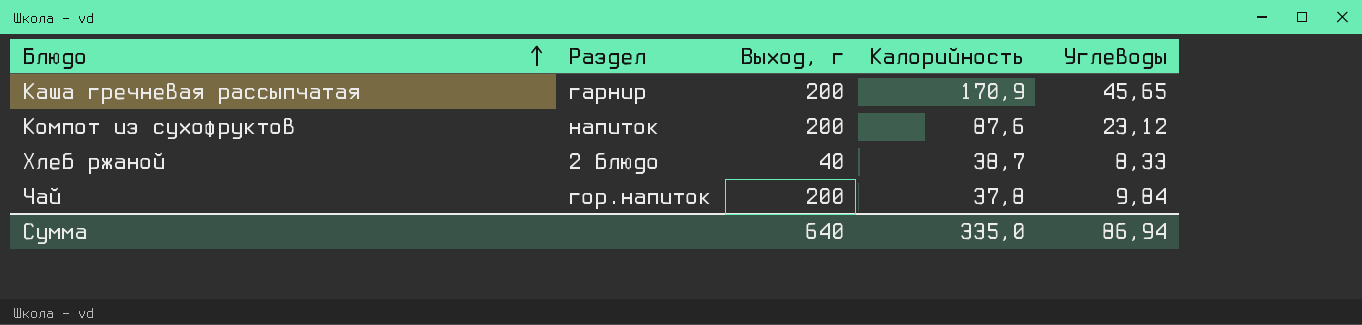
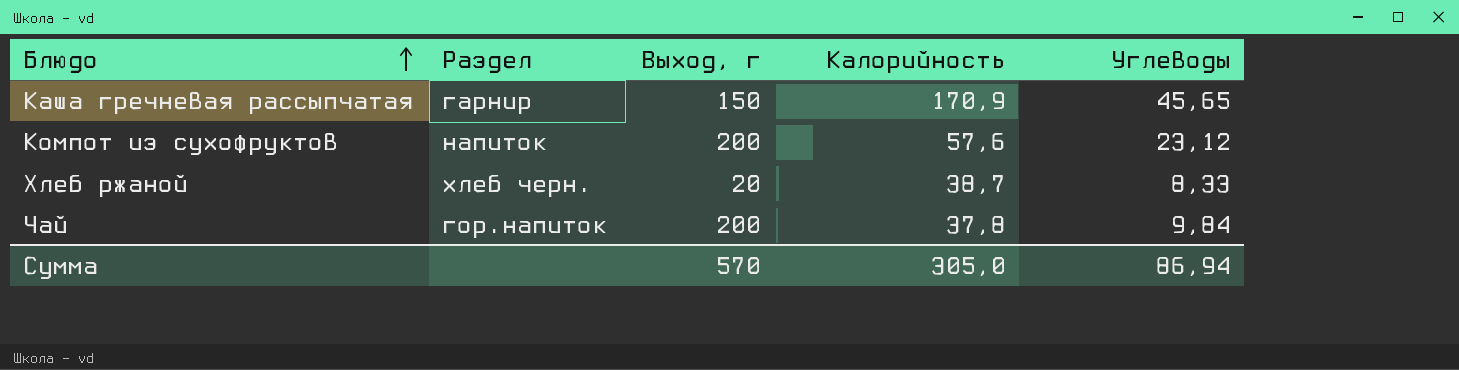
Каша гречневая рассыпчатая | Выход, г: 200 -> 150
Компот из сухофруктов | Калорийность: 87,6 -> 57,6
Хлеб ржаной | Раздел: 2 блюдо -> хлеб черн.
Хлеб ржаной | Выход, г: 40 -> 20
Сумма | Выход, г: 640 -> 570
Сумма | Калорийность: 335,0 -> 305,0

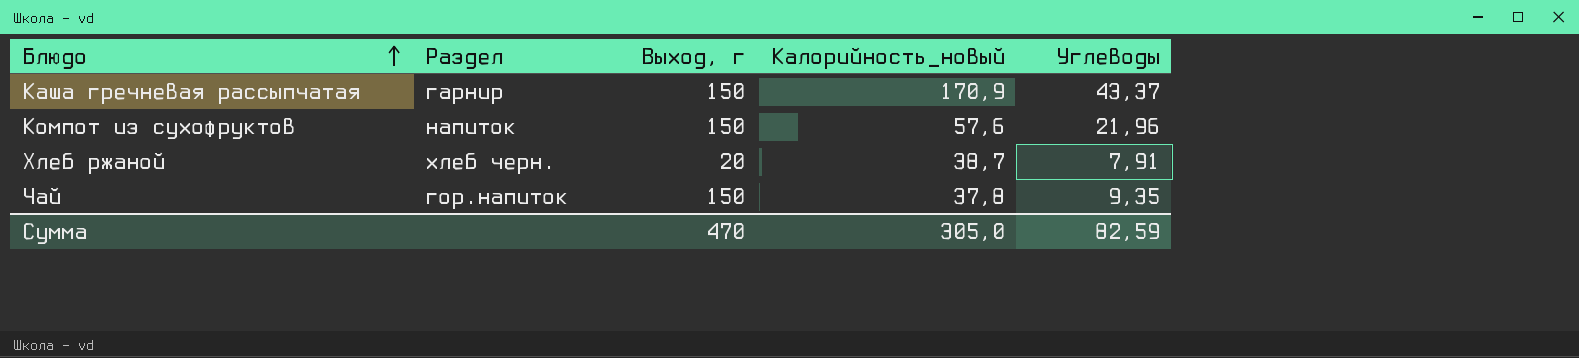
column name: Калорийность -> Калорийность_новый
Каша гречневая рассыпчатая | Углеводы: 45,65 -> 43,37
Компот из сухофруктов | Выход, г: 200 -> 150
Компот из сухофруктов | Углеводы: 23,12 -> 21,96
Хлеб ржаной | Углеводы: 8,33 -> 7,91
Чай | Выход, г: 200 -> 150
Чай | Углеводы: 9,84 -> 9,35
Сумма | Выход, г: 570 -> 470
Сумма | Углеводы: 86,94 -> 82,59

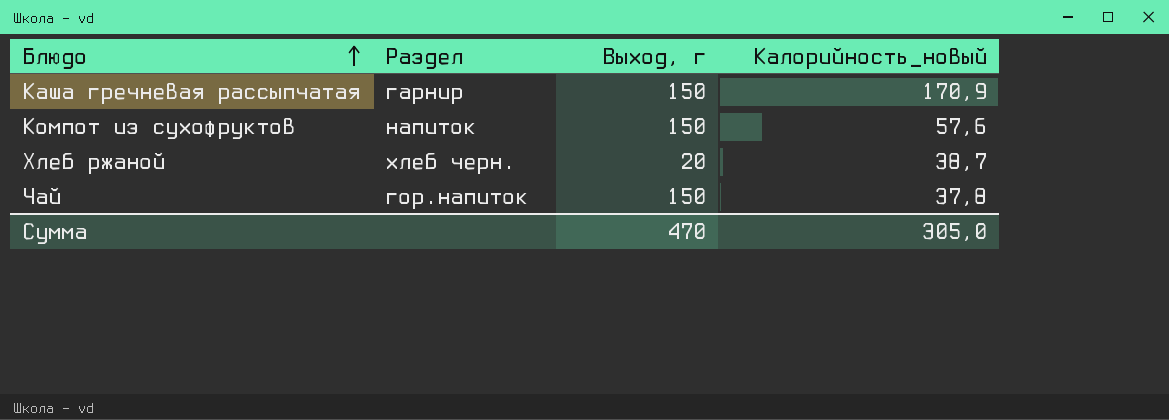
column Углеводы | position: 5 -> none

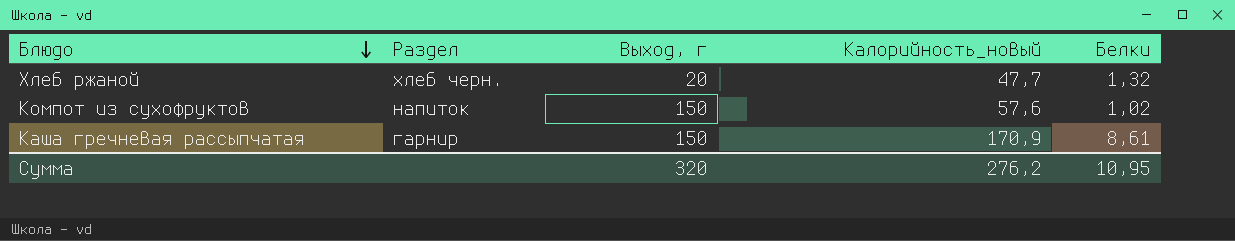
row order: Блюдо ascending -> Блюдо descending
column Белки | position: none -> 5
row Чай: гор.напиток | 150 | 37,8 -> none
Хлеб ржаной | Калорийность_новый: 38,7 -> 47,7
Сумма | Выход, г: 470 -> 320
Сумма | Калорийность_новый: 305,0 -> 276,2

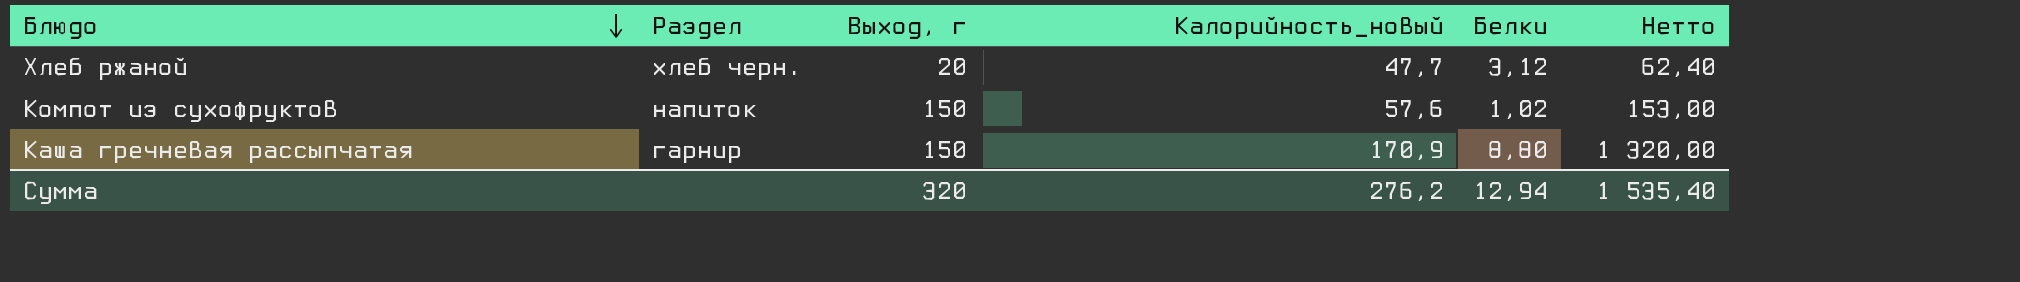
column Нетто | formula: none -> [Выход, г] * [Белки]
Хлеб ржаной | Белки: 1,32 -> 3,12
Каша гречневая рассыпчатая | Белки: 8,61 -> 8,80
Сумма | Белки: 10,95 -> 12,94

